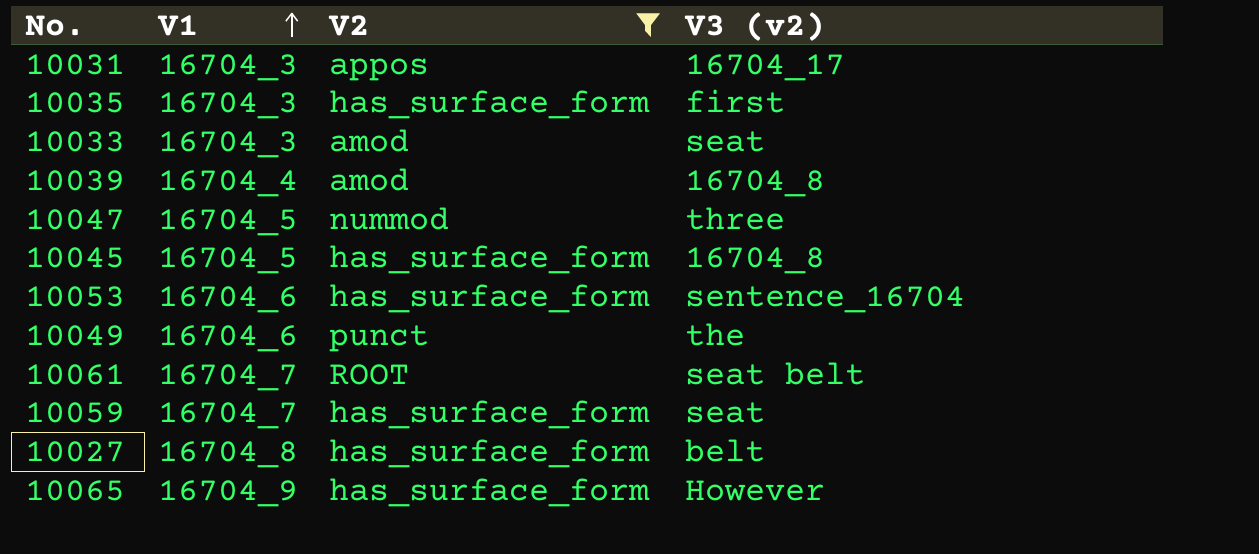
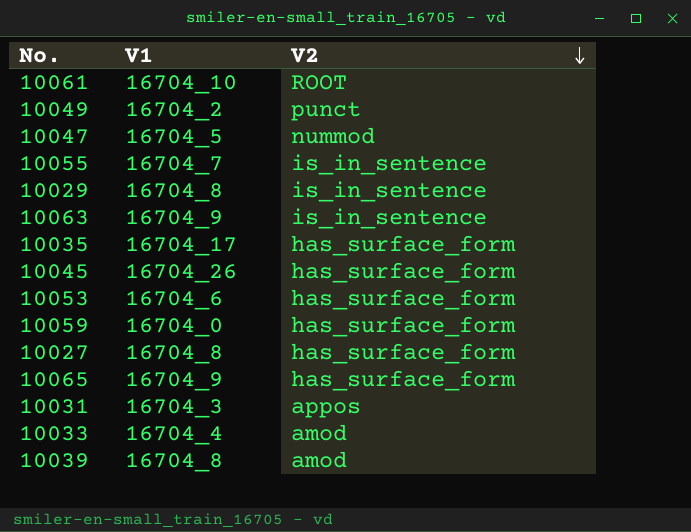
filter: V2 != is_in_sentence -> none
row order: V1 ascending -> V2 descending
column V3 (v2) | position: 4 -> none
10061 | V1: 16704_7 -> 16704_10
10049 | V1: 16704_6 -> 16704_2
10035 | V1: 16704_3 -> 16704_17
10045 | V1: 16704_5 -> 16704_26
10059 | V1: 16704_7 -> 16704_0
10033 | V1: 16704_3 -> 16704_4
10039 | V1: 16704_4 -> 16704_8

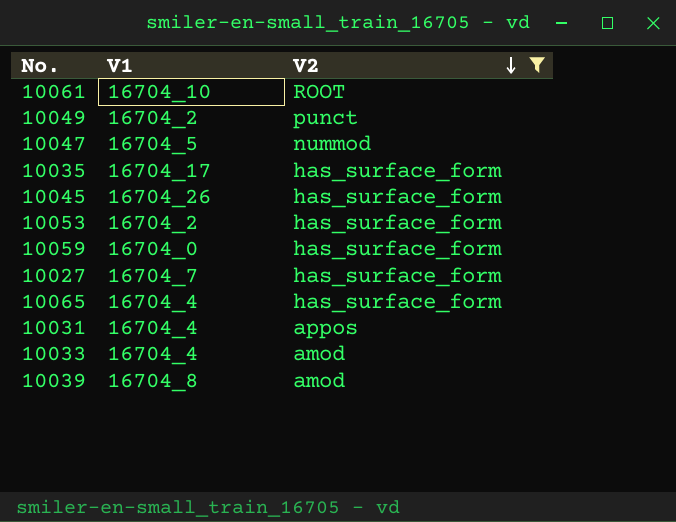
filter: none -> V2 != is_in_sentence
10053 | V1: 16704_6 -> 16704_2
10027 | V1: 16704_8 -> 16704_7
10065 | V1: 16704_9 -> 16704_4
10031 | V1: 16704_3 -> 16704_4

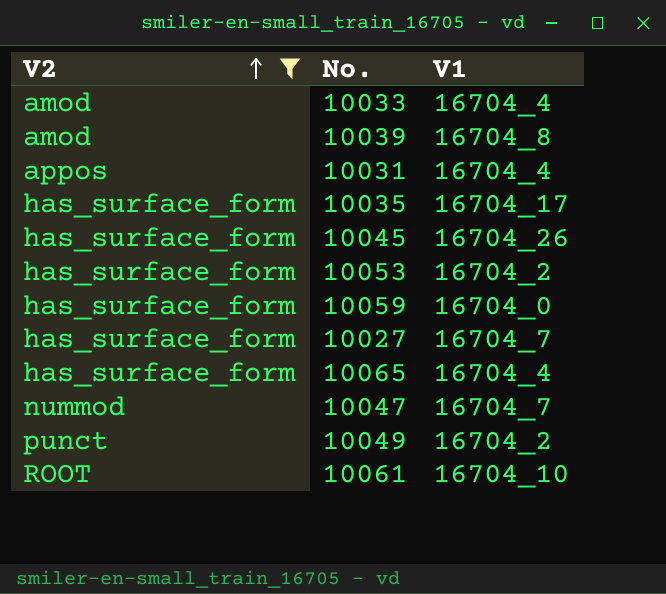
row order: V2 descending -> V2 ascending
column V2 | position: 3 -> 1
10047 | V1: 16704_5 -> 16704_7

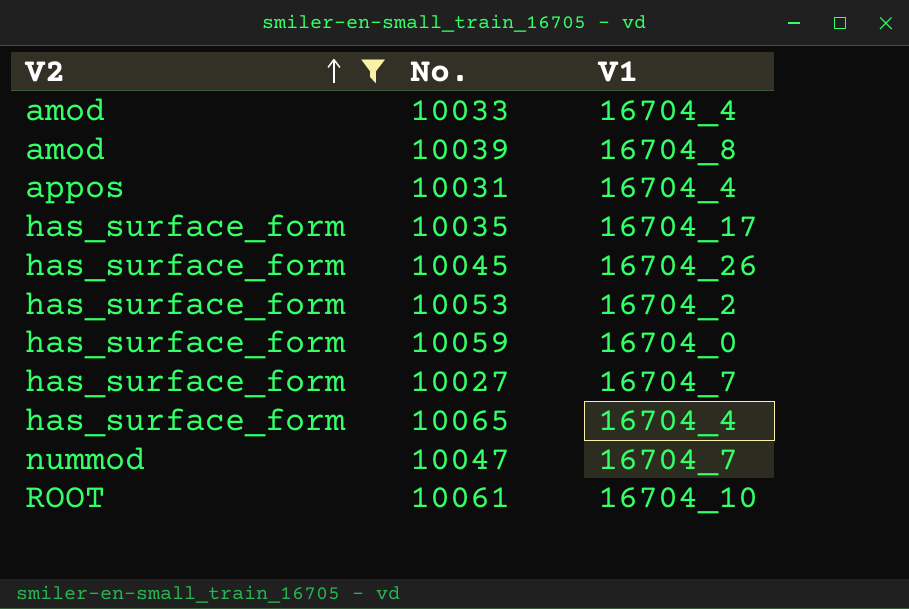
row 10049: punct | 16704_2 -> none

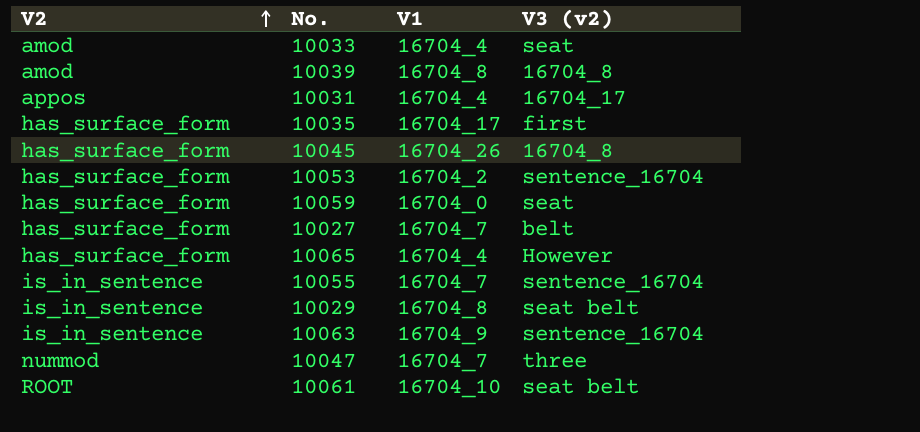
filter: V2 != is_in_sentence -> none
column V3 (v2) | position: none -> 4

